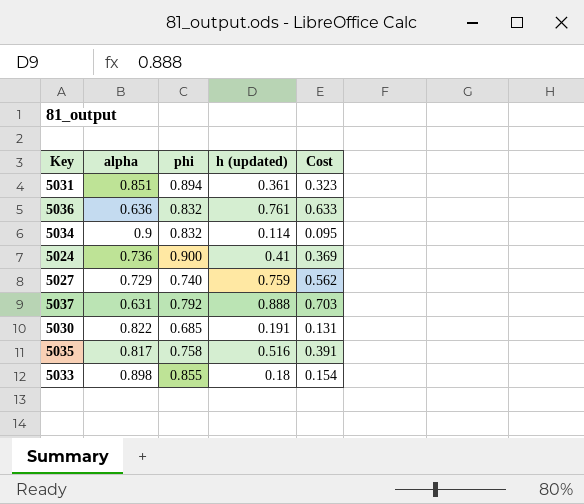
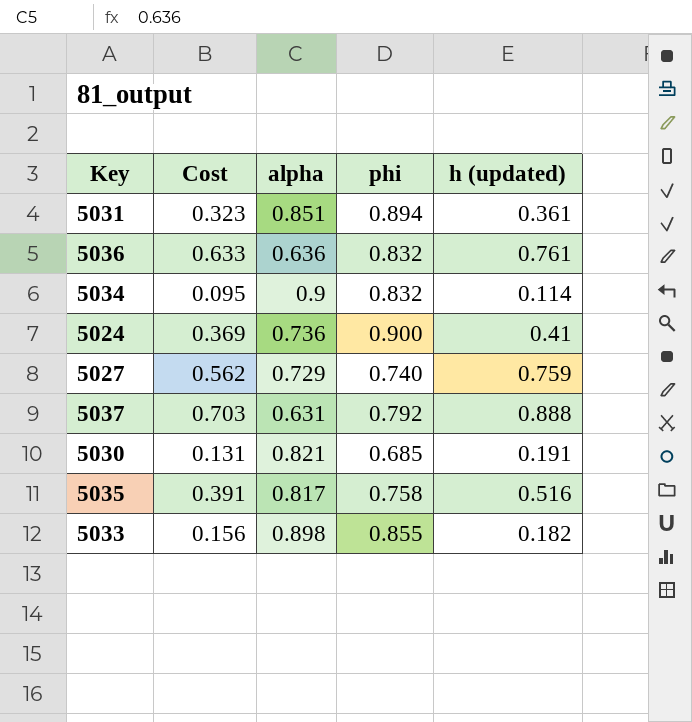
column Cost | position: 5 -> 2
5030 | alpha: 0.822 -> 0.821
5033 | Cost: 0.154 -> 0.156
5033 | h (updated): 0.18 -> 0.182

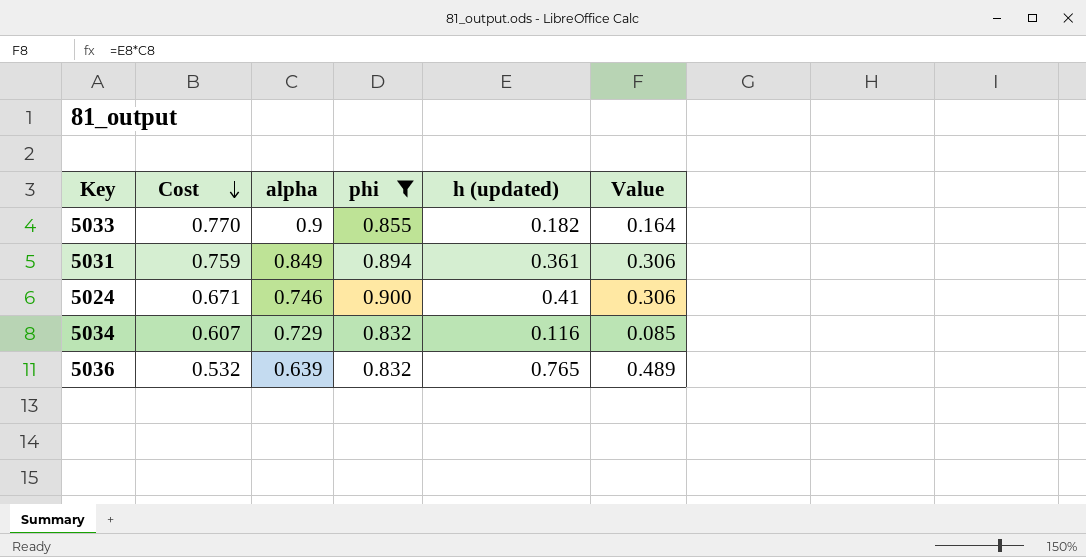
filter: none -> phi >= 0.832
row order: none -> Cost descending
column Cost | formula: [phi] * [h (updated)] -> [alpha] * [phi]
column Value | formula: none -> [alpha] * [h (updated)]
5033 | alpha: 0.898 -> 0.9
5031 | alpha: 0.851 -> 0.849
5024 | alpha: 0.736 -> 0.746
5034 | alpha: 0.9 -> 0.729
5034 | h (updated): 0.114 -> 0.116
5036 | alpha: 0.636 -> 0.639
5036 | h (updated): 0.761 -> 0.765

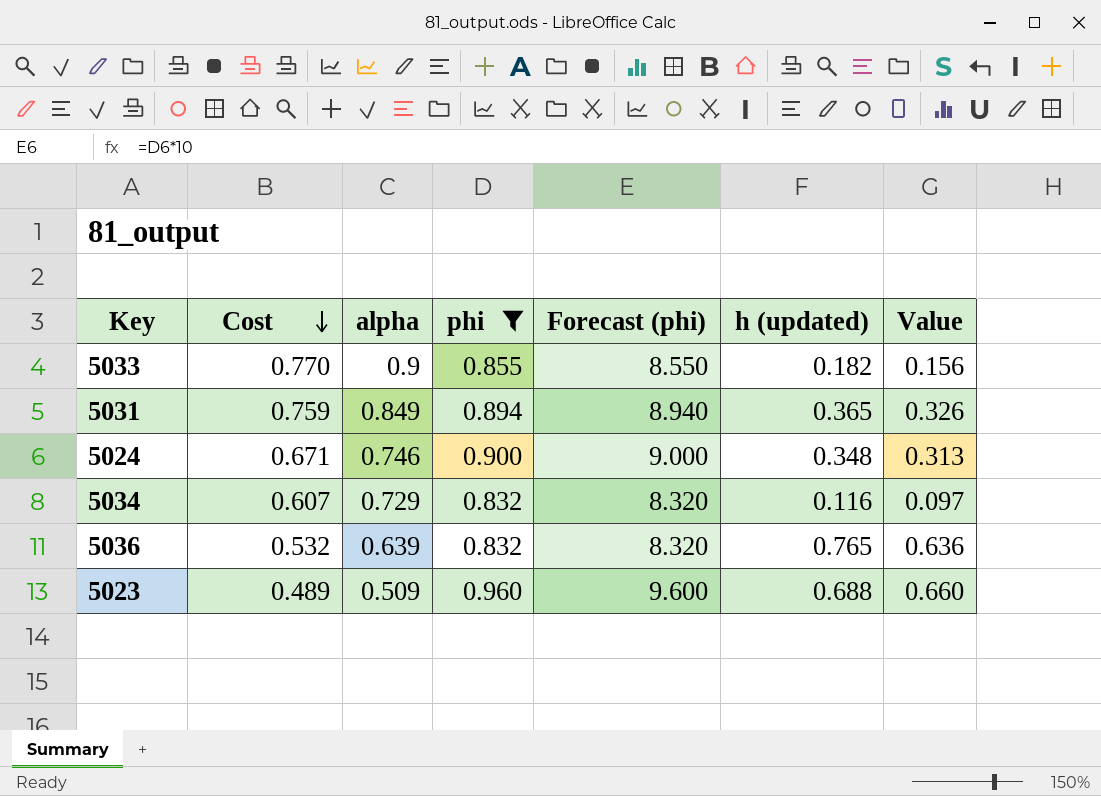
column Forecast (phi) | formula: none -> [phi] * 10
column Value | formula: [alpha] * [h (updated)] -> [phi] * [h (updated)]
5031 | h (updated): 0.361 -> 0.365
5024 | h (updated): 0.41 -> 0.348
row 5023: none -> 0.489 | 0.509 | 0.960 | 9.600 | 0.688 | 0.660

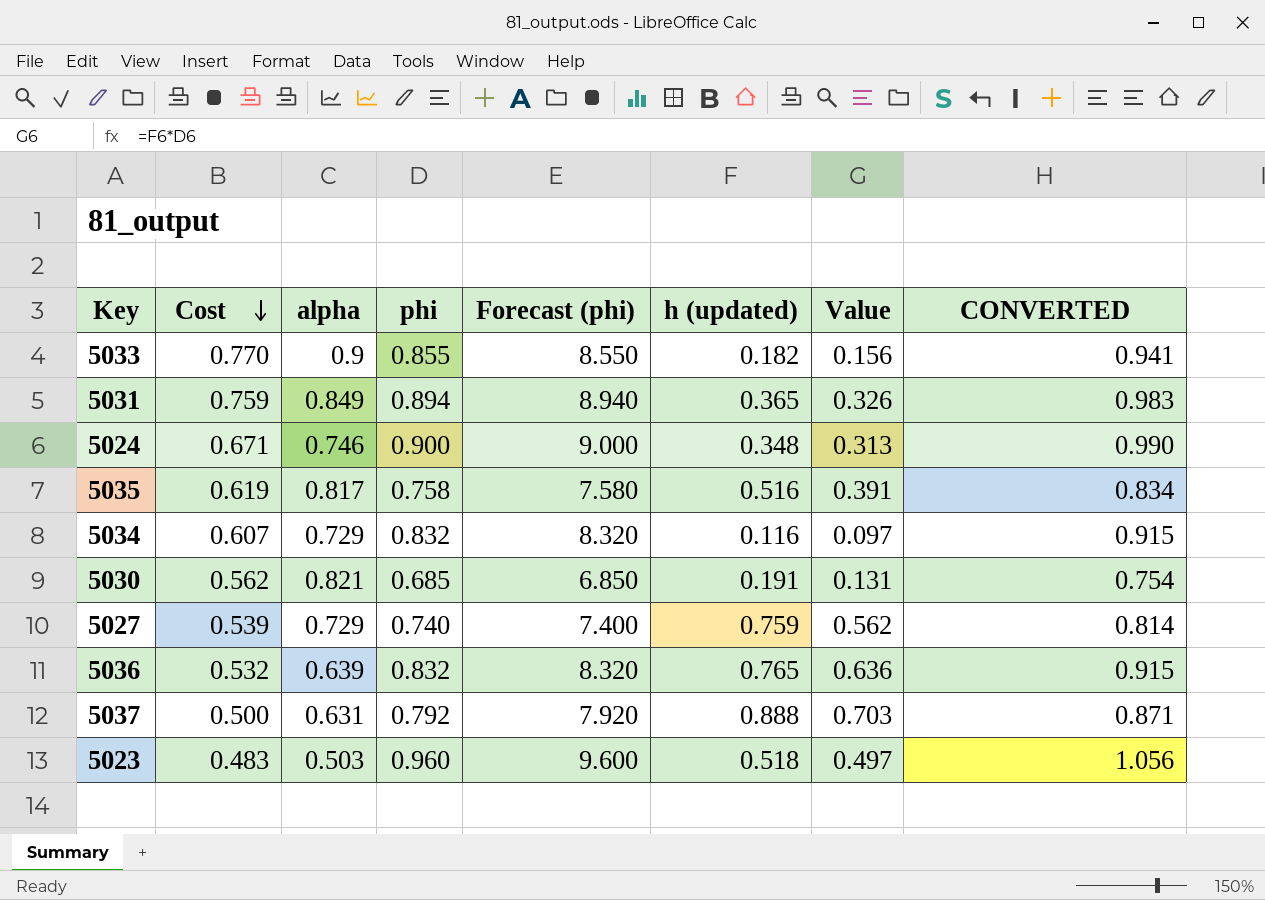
filter: phi >= 0.832 -> none
column CONVERTED | formula: none -> [phi] * 1.1
5023 | Cost: 0.489 -> 0.483
5023 | alpha: 0.509 -> 0.503
5023 | h (updated): 0.688 -> 0.518
5023 | Value: 0.660 -> 0.497

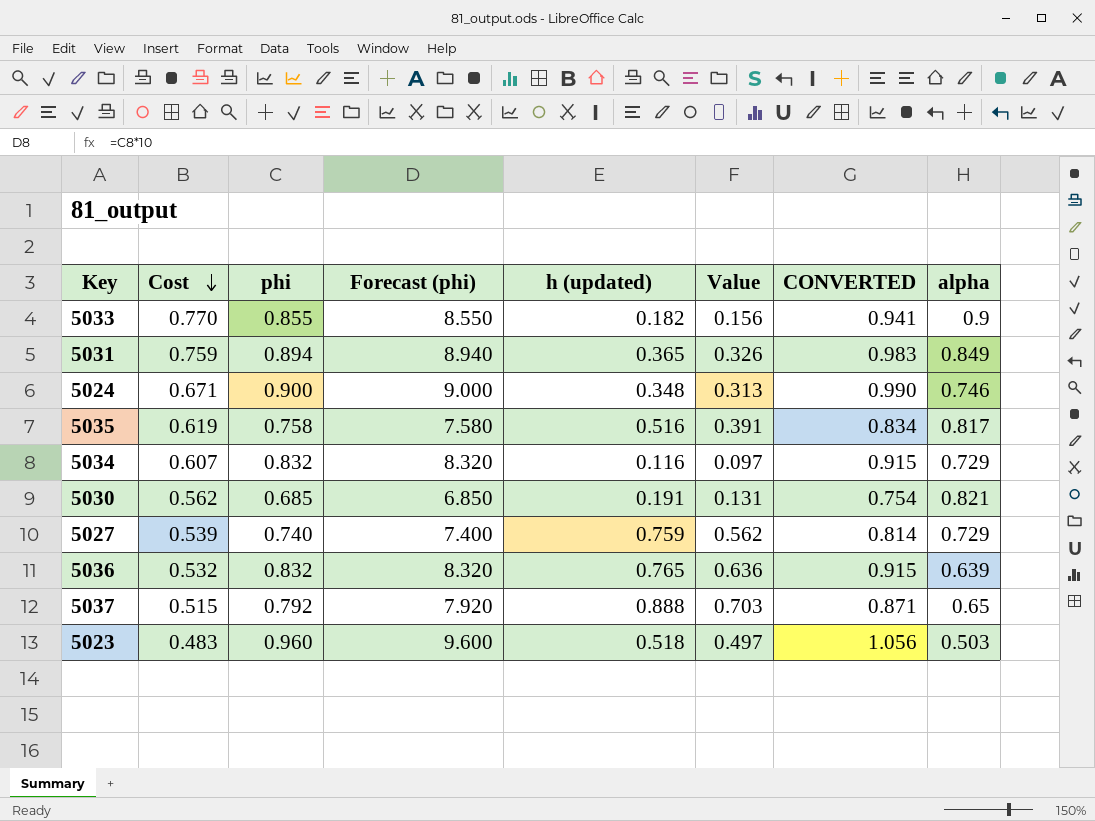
column alpha | position: 3 -> 8
5037 | Cost: 0.500 -> 0.515
5037 | alpha: 0.631 -> 0.65

